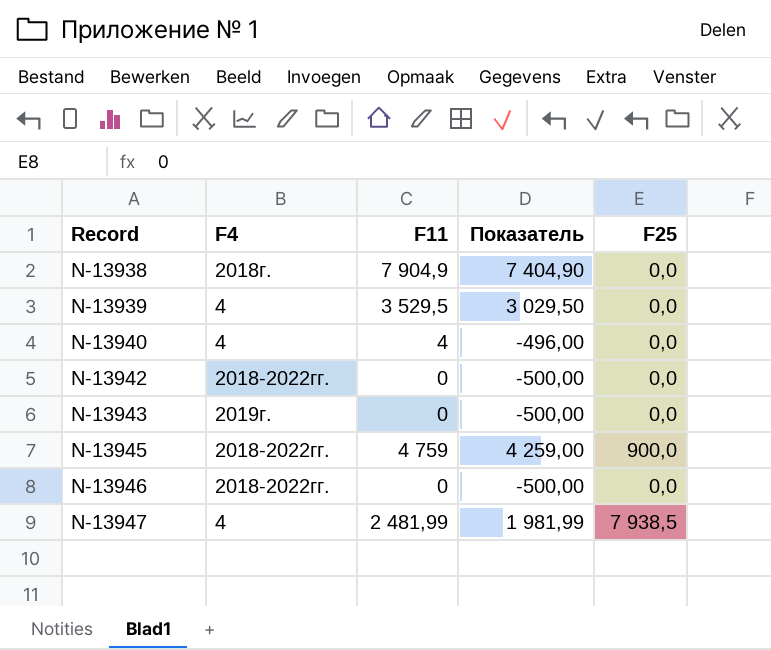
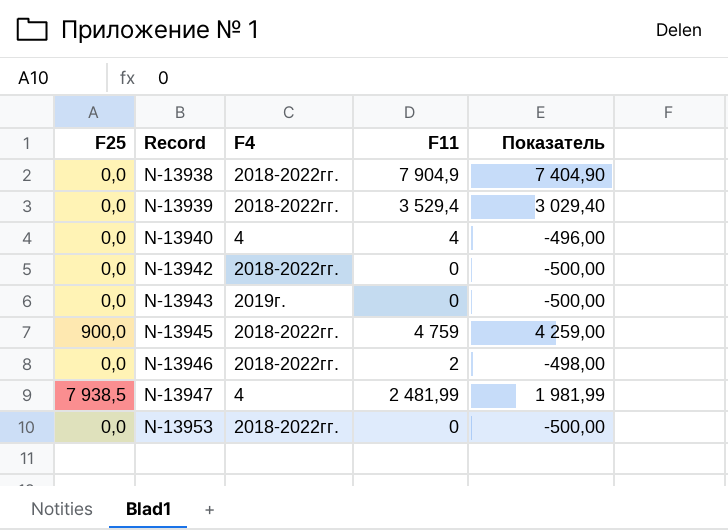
column F25 | position: 5 -> 1
N-13938 | F4: 2018г. -> 2018-2022гг.
N-13939 | F4: 4 -> 2018-2022гг.
N-13939 | F11: 3 529,5 -> 3 529,4
N-13939 | Показатель: 3 029,50 -> 3 029,40
N-13946 | F11: 0 -> 2
N-13946 | Показатель: -500,00 -> -498,00
row N-13953: none -> 0,0 | 2018-2022гг. | 0 | -500,00

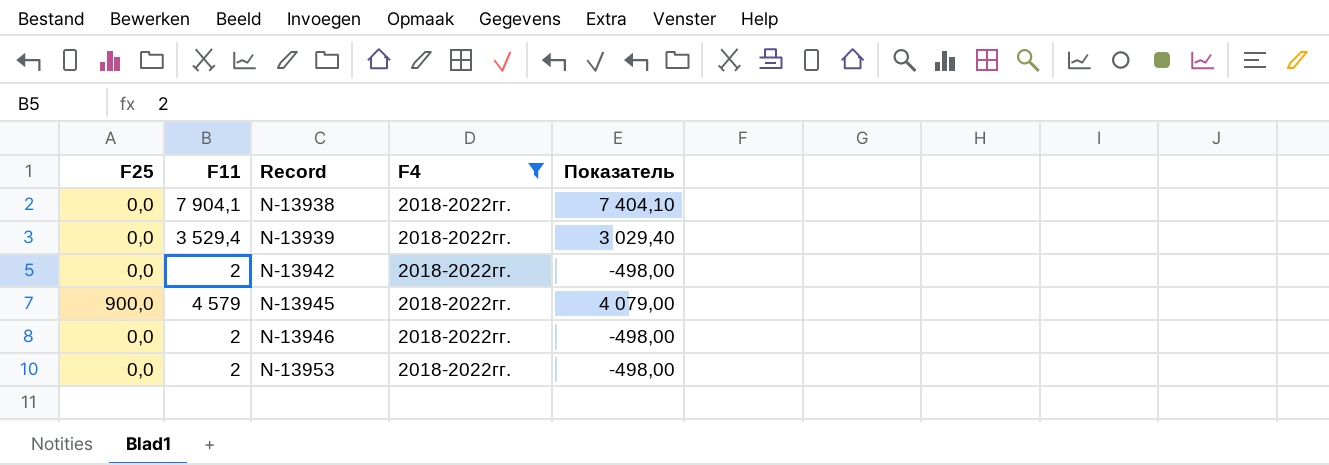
filter: none -> F4 = 2018-2022гг.
column F11 | position: 4 -> 2
N-13938 | F11: 7 904,9 -> 7 904,1
N-13938 | Показатель: 7 404,90 -> 7 404,10
N-13942 | F11: 0 -> 2
N-13942 | Показатель: -500,00 -> -498,00
N-13945 | F11: 4 759 -> 4 579
N-13945 | Показатель: 4 259,00 -> 4 079,00
N-13953 | F11: 0 -> 2
N-13953 | Показатель: -500,00 -> -498,00

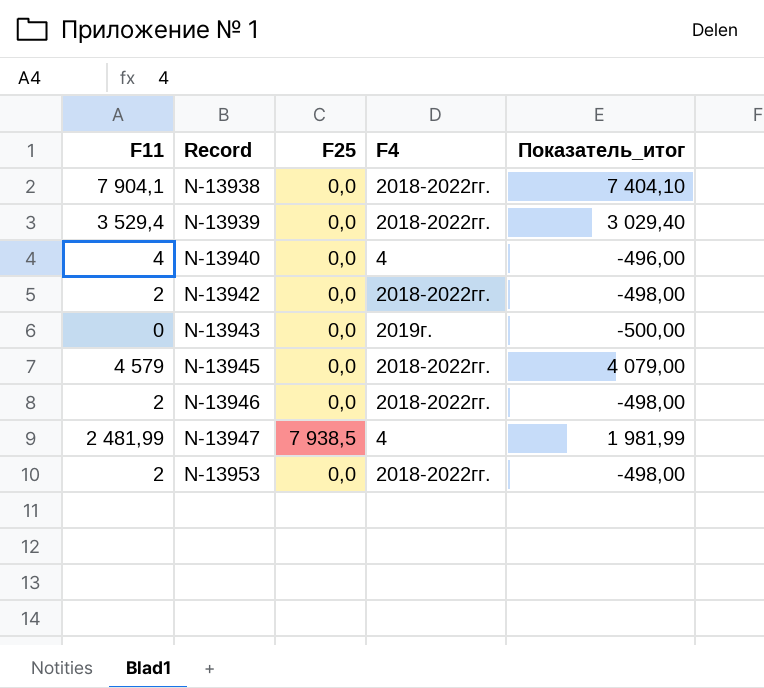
filter: F4 = 2018-2022гг. -> none
column F25 | position: 1 -> 3
column name: Показатель -> Показатель_итог
N-13945 | F25: 900,0 -> 0,0

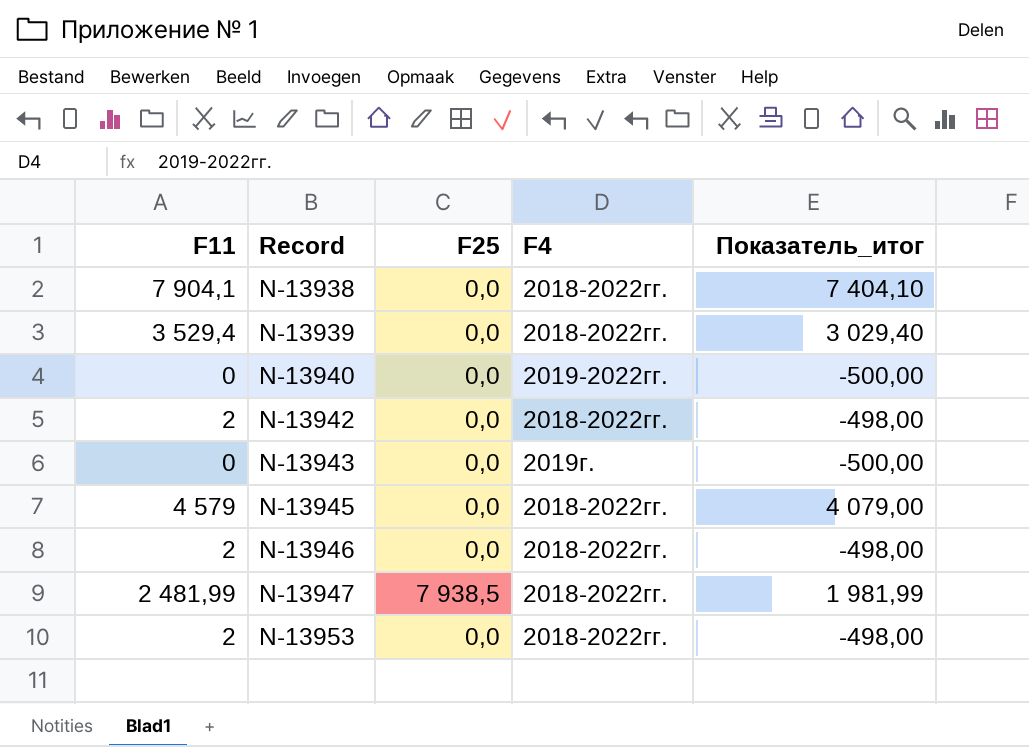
N-13940 | F11: 4 -> 0
N-13940 | F4: 4 -> 2019-2022гг.
N-13940 | Показатель_итог: -496,00 -> -500,00
N-13947 | F4: 4 -> 2018-2022гг.

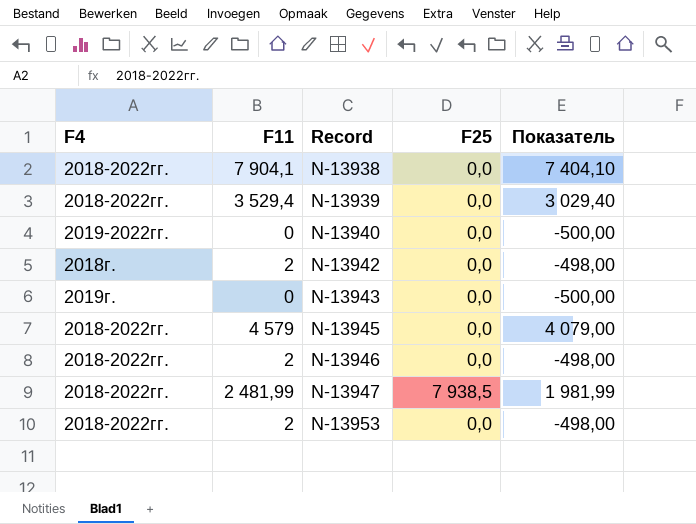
column F4 | position: 4 -> 1
column name: Показатель_итог -> Показатель
N-13942 | F4: 2018-2022гг. -> 2018г.

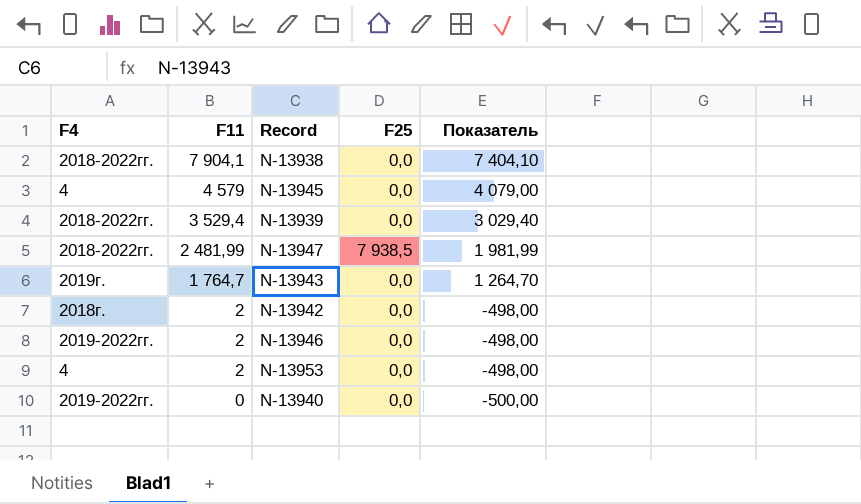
row order: Record ascending -> F11 descending
N-13945 | F4: 2018-2022гг. -> 4
N-13943 | F11: 0 -> 1 764,7
N-13943 | Показатель: -500,00 -> 1 264,70
N-13946 | F4: 2018-2022гг. -> 2019-2022гг.
N-13953 | F4: 2018-2022гг. -> 4

